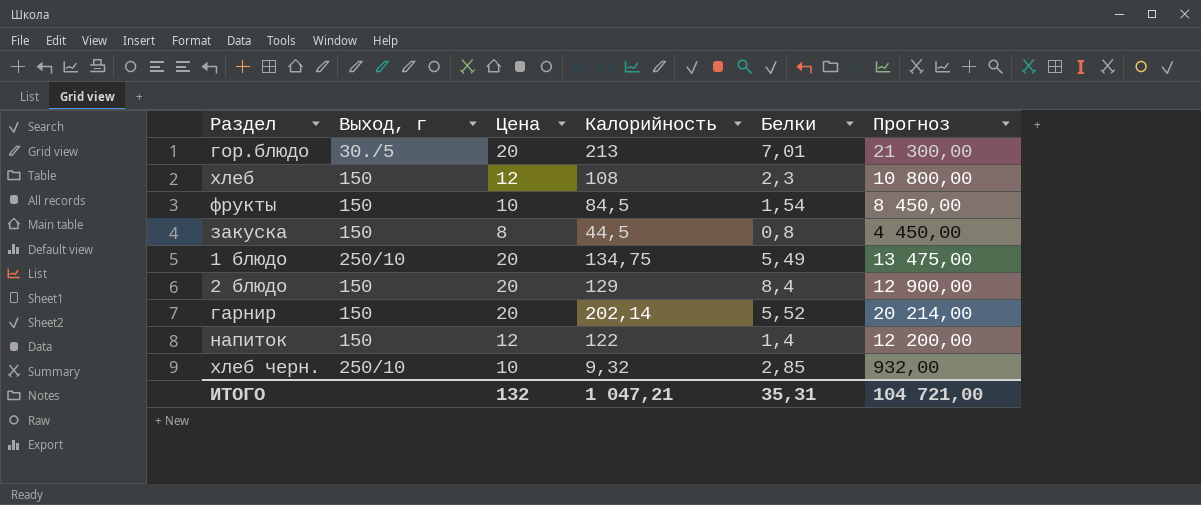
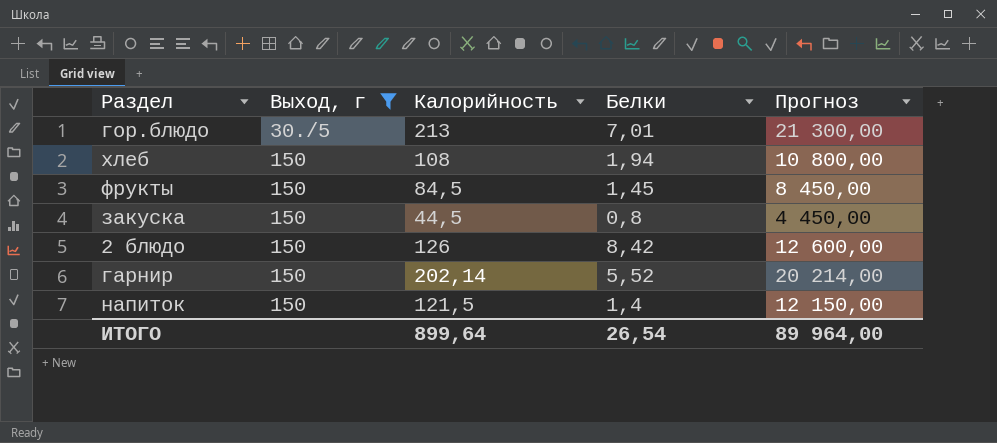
filter: none -> Выход, г != 250/10
column Цена | position: 3 -> none
хлеб | Белки: 2,3 -> 1,94
фрукты | Белки: 1,54 -> 1,45
2 блюдо | Калорийность: 129 -> 126
2 блюдо | Белки: 8,4 -> 8,42
2 блюдо | Прогноз: 12 900,00 -> 12 600,00
напиток | Калорийность: 122 -> 121,5
напиток | Прогноз: 12 200,00 -> 12 150,00
ИТОГО | Калорийность: 1 047,21 -> 899,64
ИТОГО | Белки: 35,31 -> 26,54
ИТОГО | Прогноз: 104 721,00 -> 89 964,00

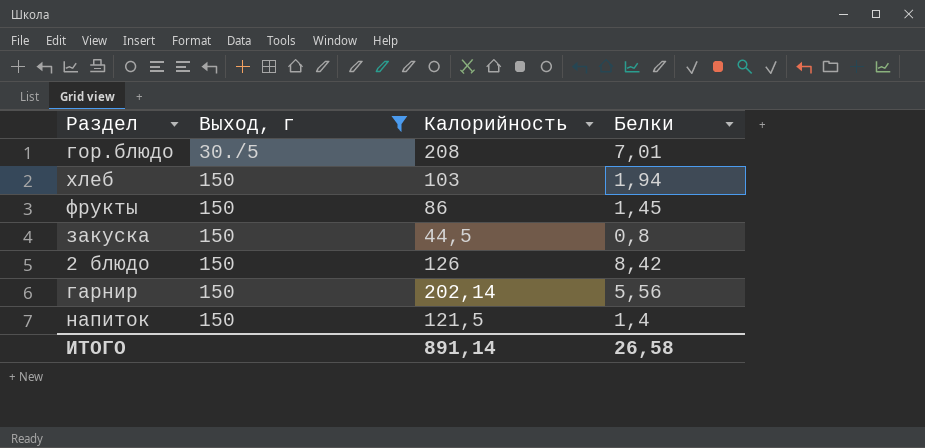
column Прогноз | formula: [Калорийность] * 100 -> none
гор.блюдо | Калорийность: 213 -> 208
хлеб | Калорийность: 108 -> 103
фрукты | Калорийность: 84,5 -> 86
гарнир | Белки: 5,52 -> 5,56
ИТОГО | Калорийность: 899,64 -> 891,14
ИТОГО | Белки: 26,54 -> 26,58

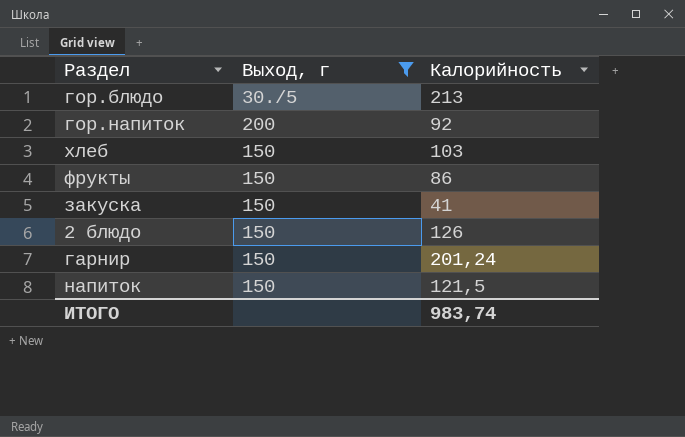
column Белки | position: 4 -> none
гор.блюдо | Калорийность: 208 -> 213
row гор.напиток: none -> 200 | 92
закуска | Калорийность: 44,5 -> 41
гарнир | Калорийность: 202,14 -> 201,24
ИТОГО | Калорийность: 891,14 -> 983,74

